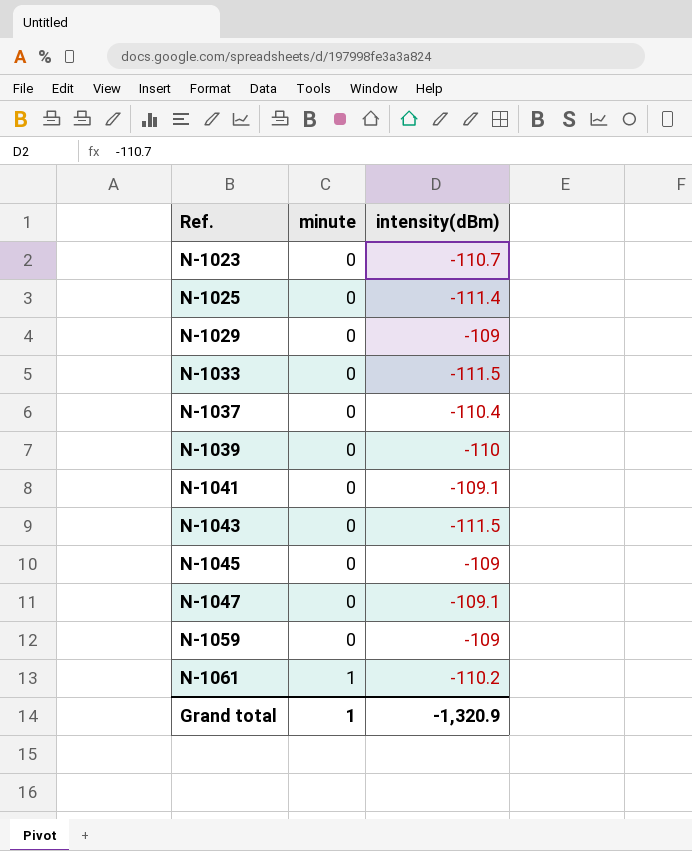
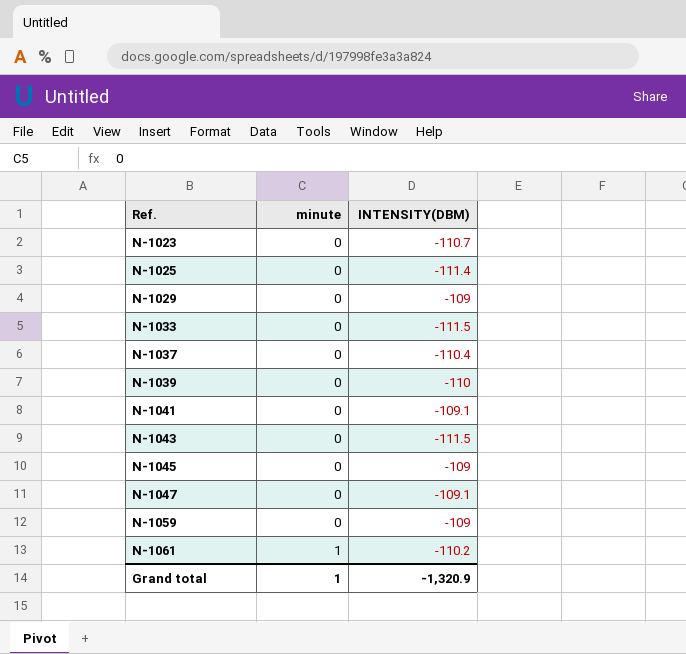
column name: intensity(dBm) -> INTENSITY(DBM)

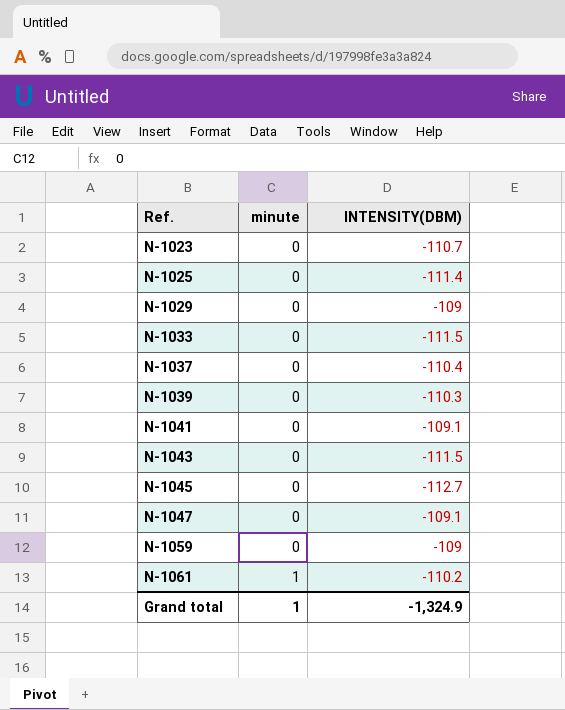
N-1039 | INTENSITY(DBM): -110 -> -110.3
N-1045 | INTENSITY(DBM): -109 -> -112.7
Grand total | INTENSITY(DBM): -1,320.9 -> -1,324.9

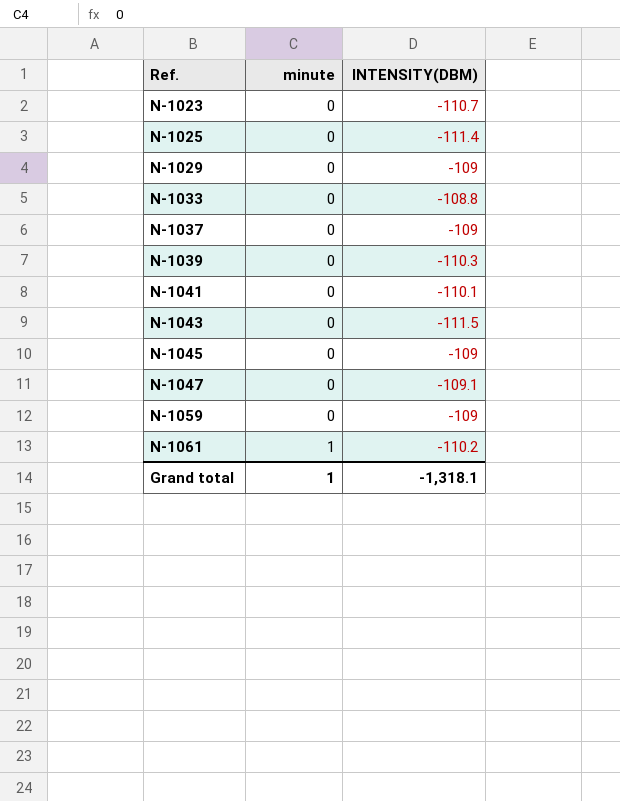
N-1033 | INTENSITY(DBM): -111.5 -> -108.8
N-1037 | INTENSITY(DBM): -110.4 -> -109
N-1041 | INTENSITY(DBM): -109.1 -> -110.1
N-1045 | INTENSITY(DBM): -112.7 -> -109
Grand total | INTENSITY(DBM): -1,324.9 -> -1,318.1

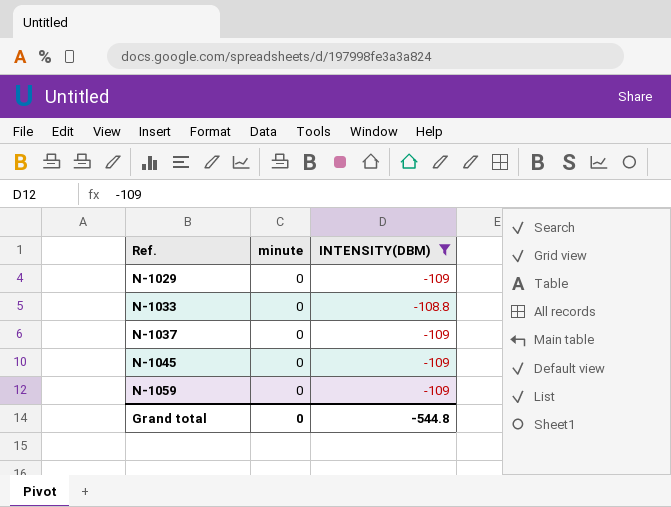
filter: none -> INTENSITY(DBM) >= -109
Grand total | minute: 1 -> 0
Grand total | INTENSITY(DBM): -1,318.1 -> -544.8

